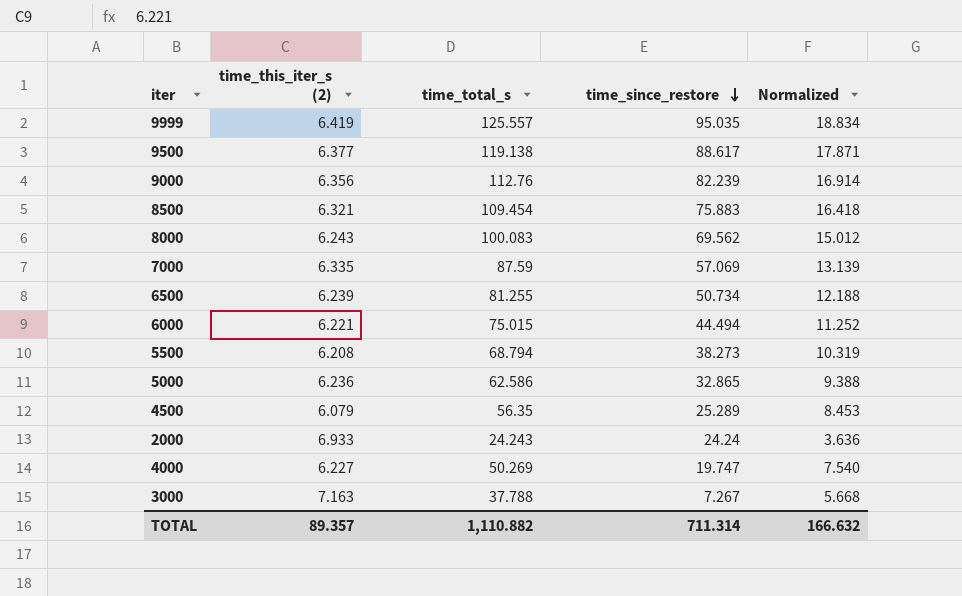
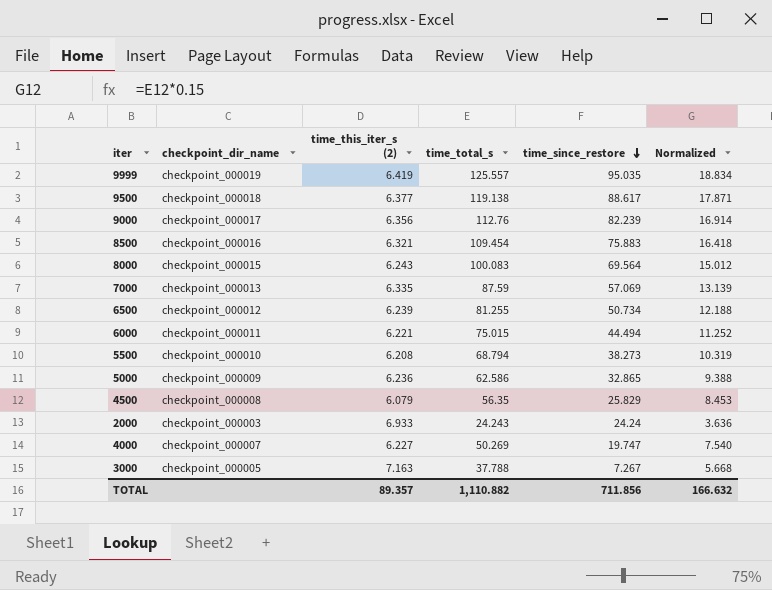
column checkpoint_dir_name | position: none -> 2
8000 | time_since_restore: 69.562 -> 69.564
4500 | time_since_restore: 25.289 -> 25.829
TOTAL | time_since_restore: 711.314 -> 711.856

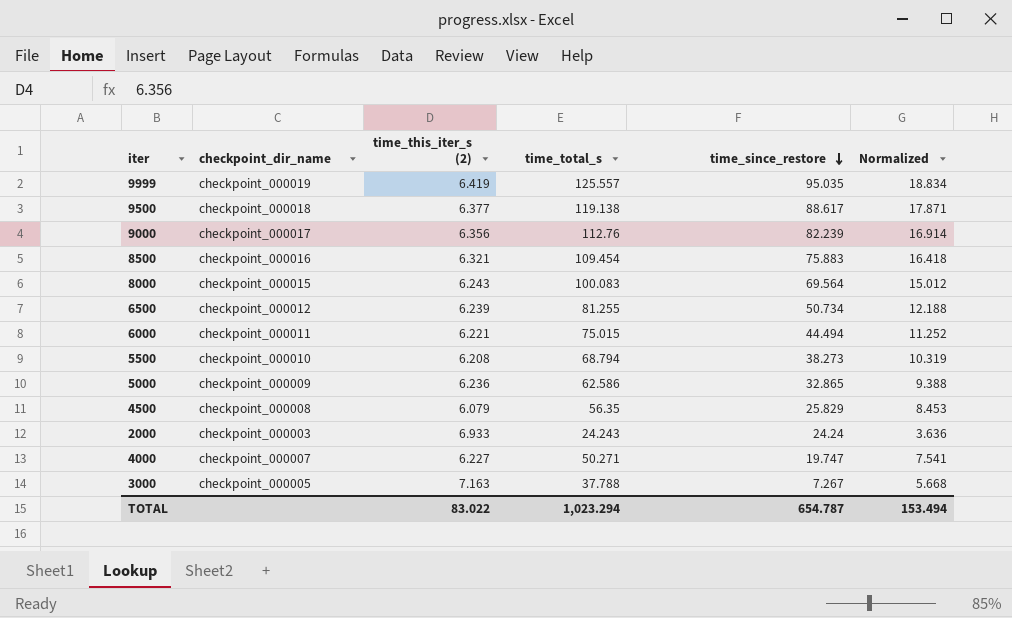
row 7000: checkpoint_000013 | 6.335 | 87.59 | 57.069 | 13.139 -> none
4000 | time_total_s: 50.269 -> 50.271
4000 | Normalized: 7.540 -> 7.541
TOTAL | time_this_iter_s (2): 89.357 -> 83.022
TOTAL | time_total_s: 1,110.882 -> 1,023.294
TOTAL | time_since_restore: 711.856 -> 654.787
TOTAL | Normalized: 166.632 -> 153.494

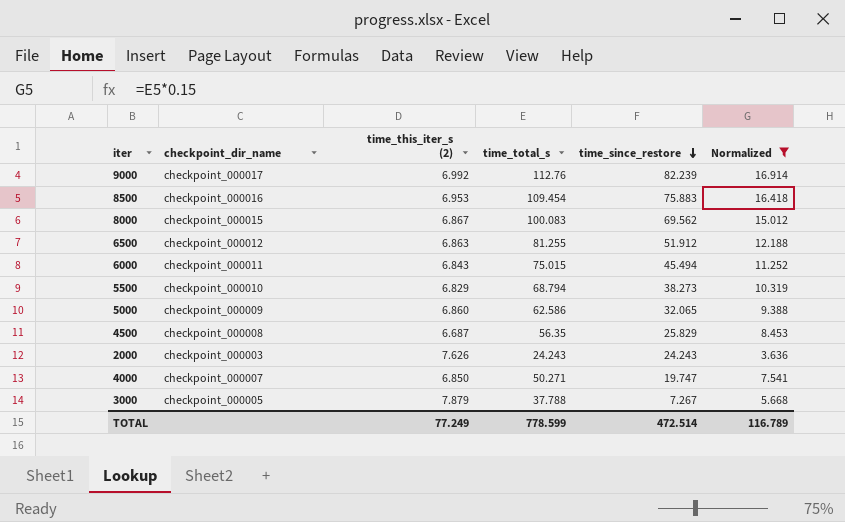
filter: none -> Normalized <= 16.914
9000 | time_this_iter_s (2): 6.356 -> 6.992
8500 | time_this_iter_s (2): 6.321 -> 6.953
8000 | time_this_iter_s (2): 6.243 -> 6.867
8000 | time_since_restore: 69.564 -> 69.562
6500 | time_this_iter_s (2): 6.239 -> 6.863
6500 | time_since_restore: 50.734 -> 51.912
6000 | time_this_iter_s (2): 6.221 -> 6.843
6000 | time_since_restore: 44.494 -> 45.494
5500 | time_this_iter_s (2): 6.208 -> 6.829
5000 | time_this_iter_s (2): 6.236 -> 6.860
5000 | time_since_restore: 32.865 -> 32.065
4500 | time_this_iter_s (2): 6.079 -> 6.687
2000 | time_this_iter_s (2): 6.933 -> 7.626
2000 | time_since_restore: 24.24 -> 24.243
4000 | time_this_iter_s (2): 6.227 -> 6.850
3000 | time_this_iter_s (2): 7.163 -> 7.879
TOTAL | time_this_iter_s (2): 83.022 -> 77.249
TOTAL | time_total_s: 1,023.294 -> 778.599
TOTAL | time_since_restore: 654.787 -> 472.514
TOTAL | Normalized: 153.494 -> 116.789

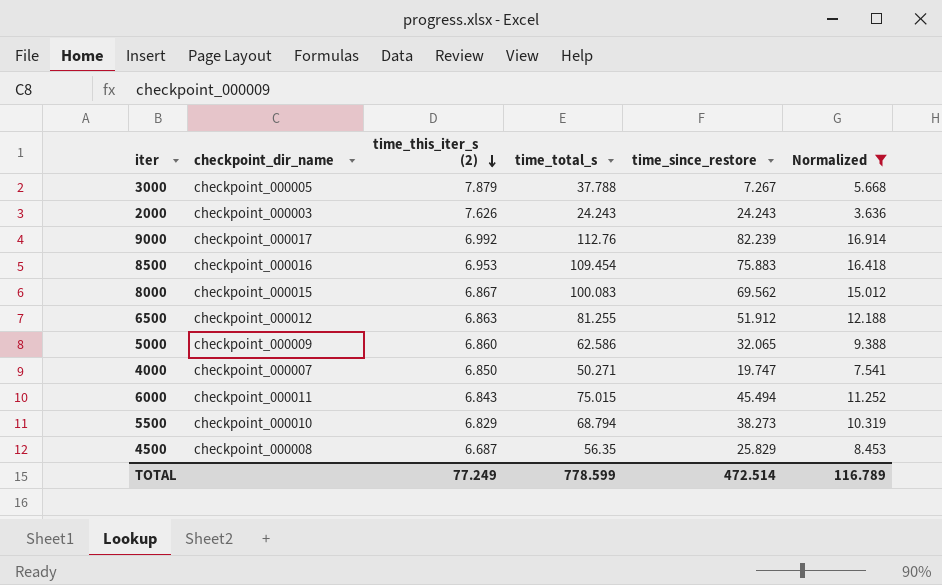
row order: time_since_restore descending -> time_this_iter_s (2) descending

